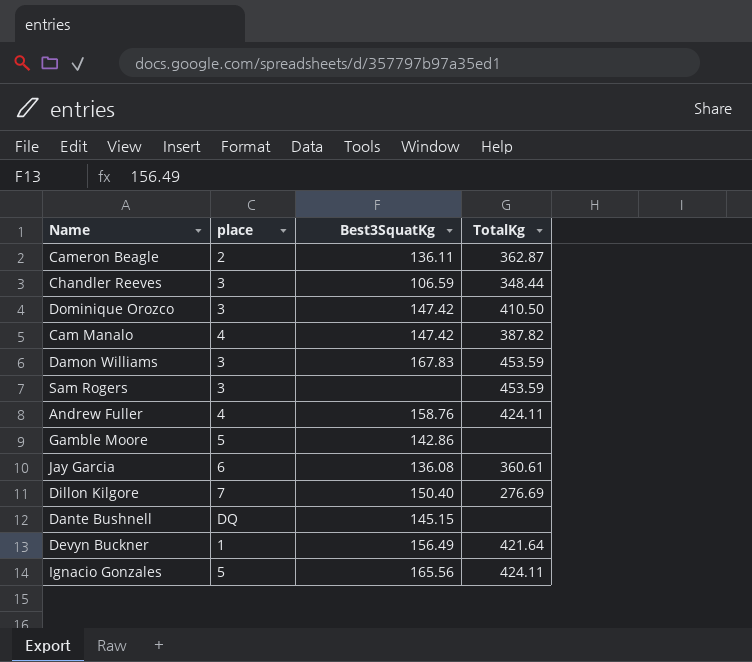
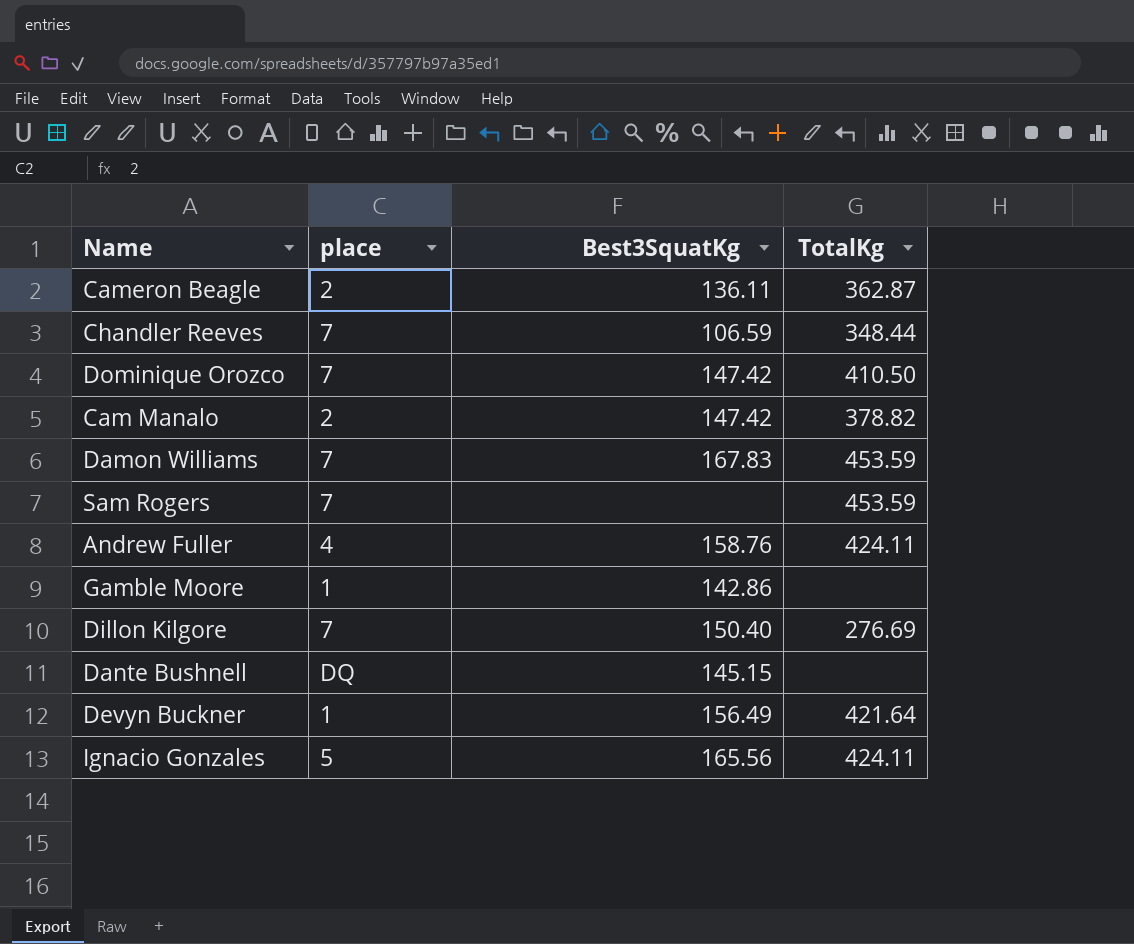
row Jay Garcia: 6 | 136.08 | 360.61 -> none
Chandler Reeves | place: 3 -> 7
Dominique Orozco | place: 3 -> 7
Cam Manalo | place: 4 -> 2
Cam Manalo | TotalKg: 387.82 -> 378.82
Damon Williams | place: 3 -> 7
Sam Rogers | place: 3 -> 7
Gamble Moore | place: 5 -> 1

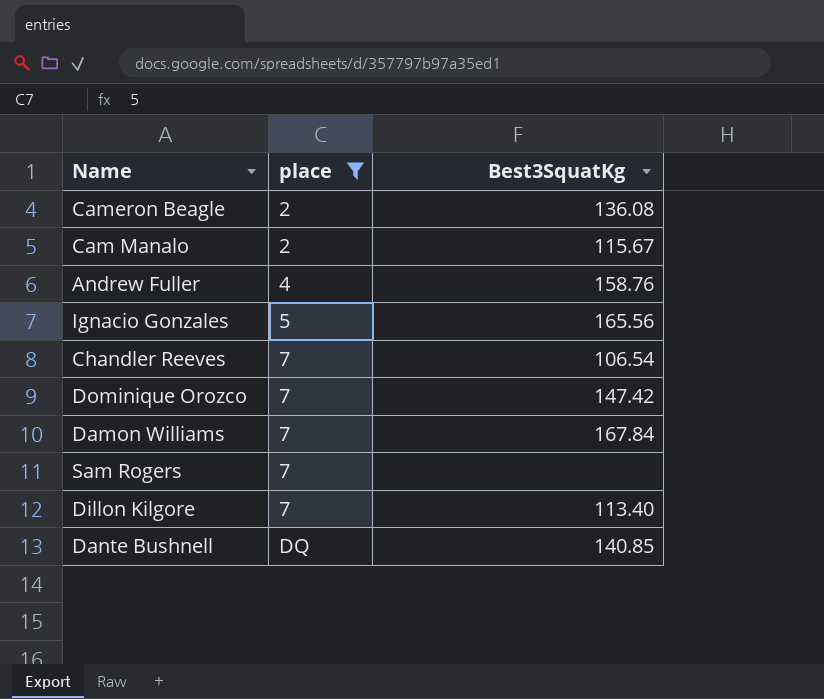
filter: none -> place != 1
row order: none -> place ascending
column TotalKg | position: 4 -> none
Cameron Beagle | Best3SquatKg: 136.11 -> 136.08
Cam Manalo | Best3SquatKg: 147.42 -> 115.67
Chandler Reeves | Best3SquatKg: 106.59 -> 106.54
Damon Williams | Best3SquatKg: 167.83 -> 167.84
Dillon Kilgore | Best3SquatKg: 150.40 -> 113.40
Dante Bushnell | Best3SquatKg: 145.15 -> 140.85

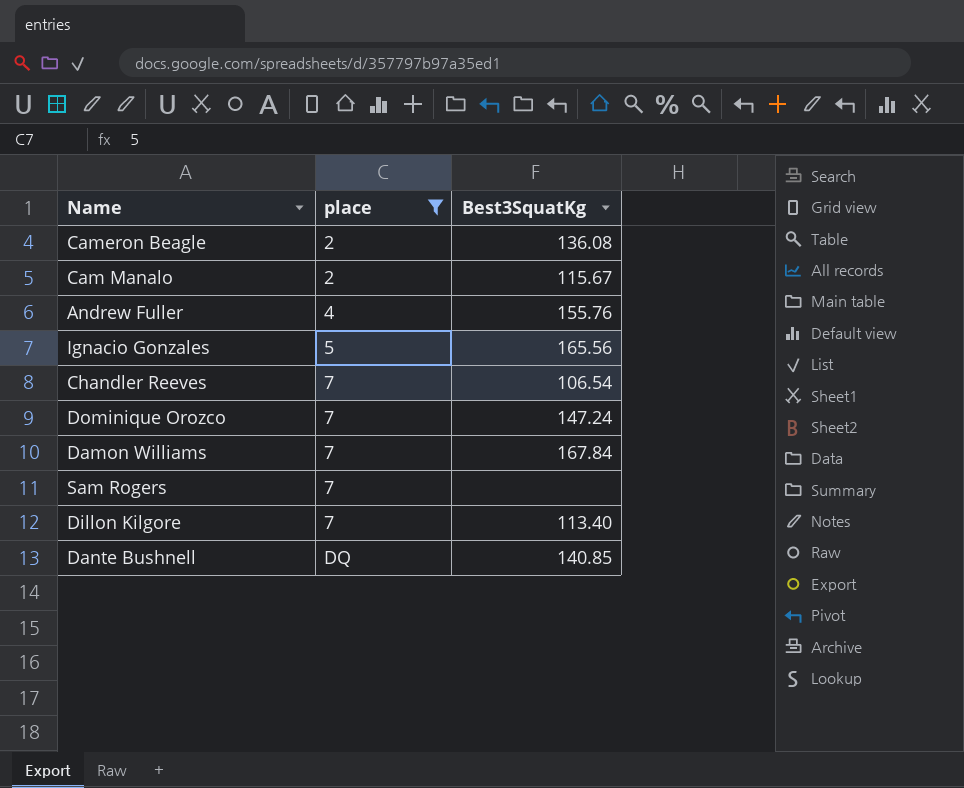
Andrew Fuller | Best3SquatKg: 158.76 -> 155.76
Dominique Orozco | Best3SquatKg: 147.42 -> 147.24

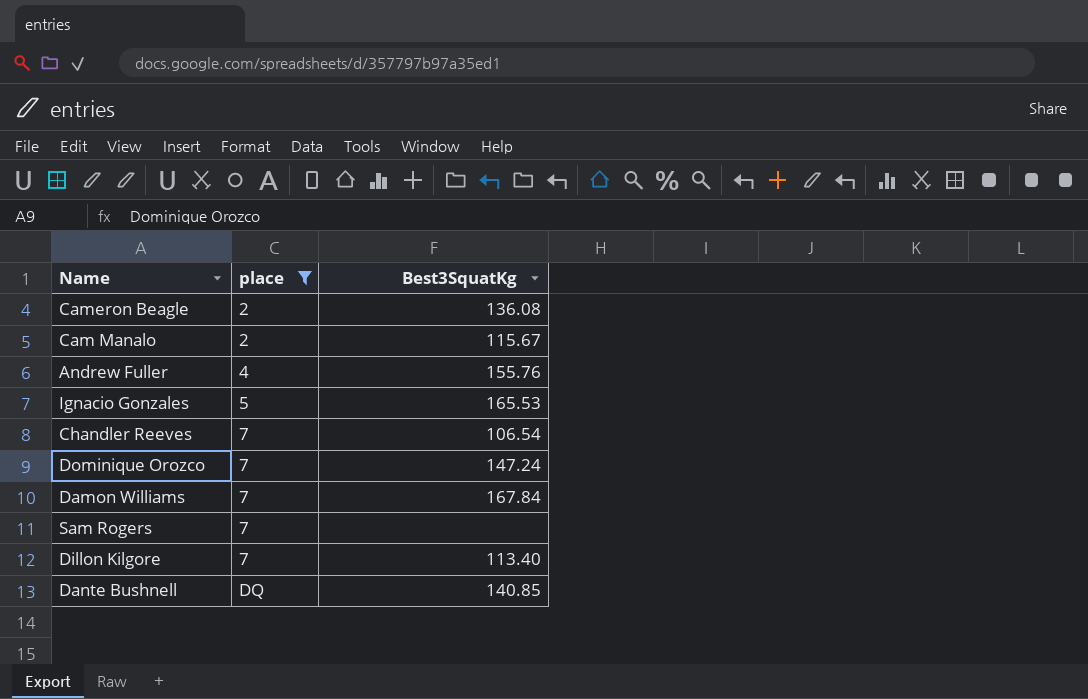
Ignacio Gonzales | Best3SquatKg: 165.56 -> 165.53

